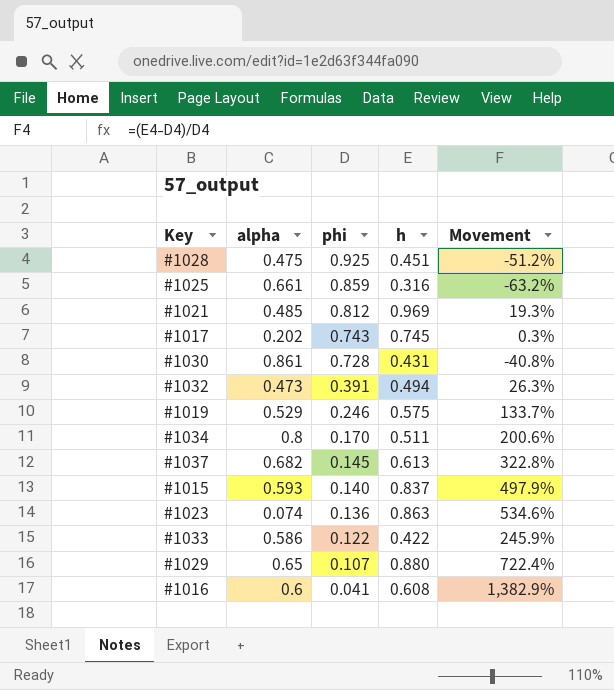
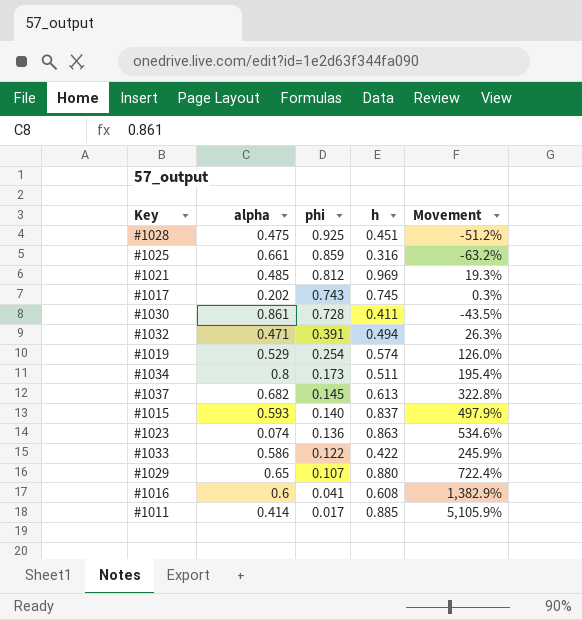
#1030 | h: 0.431 -> 0.411
#1030 | Movement: -40.8% -> -43.5%
#1032 | alpha: 0.473 -> 0.471
#1019 | phi: 0.246 -> 0.254
#1019 | h: 0.575 -> 0.574
#1019 | Movement: 133.7% -> 126.0%
#1034 | phi: 0.170 -> 0.173
#1034 | Movement: 200.6% -> 195.4%
row #1011: none -> 0.414 | 0.017 | 0.885 | 5,105.9%

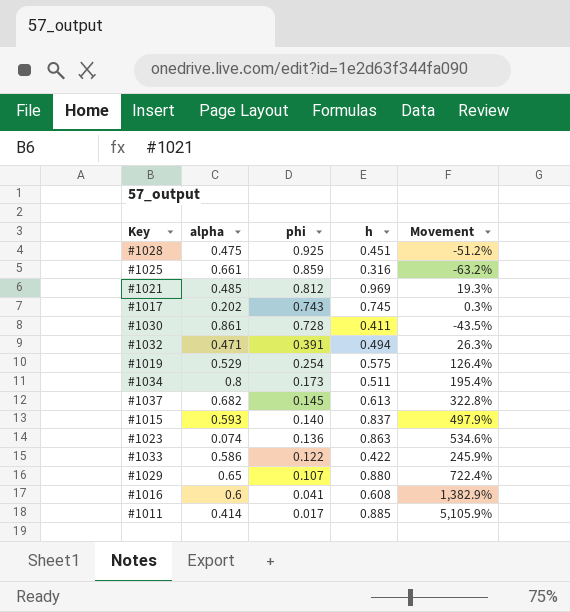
#1019 | h: 0.574 -> 0.575
#1019 | Movement: 126.0% -> 126.4%

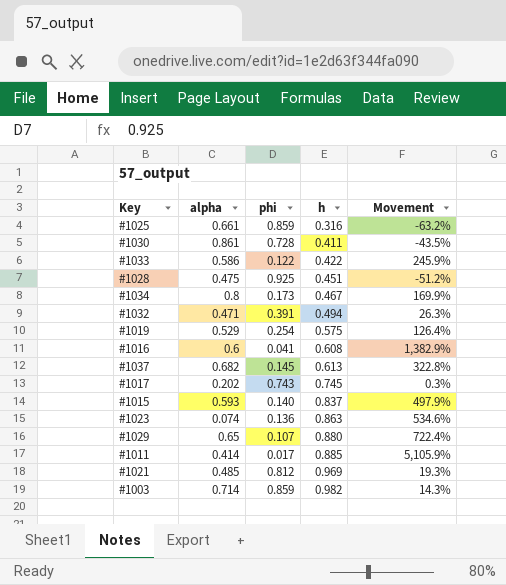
row order: phi descending -> h ascending
#1034 | h: 0.511 -> 0.467
#1034 | Movement: 195.4% -> 169.9%
row #1003: none -> 0.714 | 0.859 | 0.982 | 14.3%

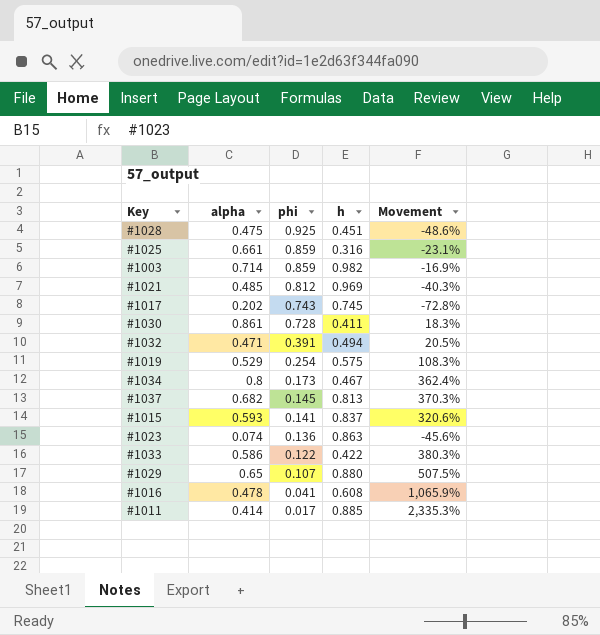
row order: h ascending -> phi descending
column Movement | formula: ([h] - [phi]) / [phi] -> ([alpha] - [phi]) / [phi]
#1037 | h: 0.613 -> 0.813
#1015 | phi: 0.140 -> 0.141
#1016 | alpha: 0.6 -> 0.478

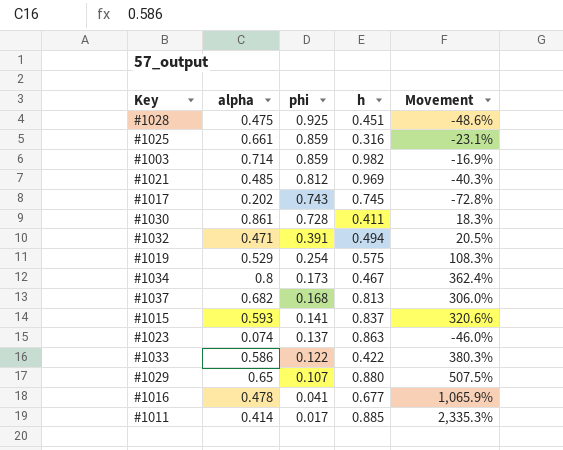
#1037 | phi: 0.145 -> 0.168
#1037 | Movement: 370.3% -> 306.0%
#1023 | phi: 0.136 -> 0.137
#1023 | Movement: -45.6% -> -46.0%
#1016 | h: 0.608 -> 0.677

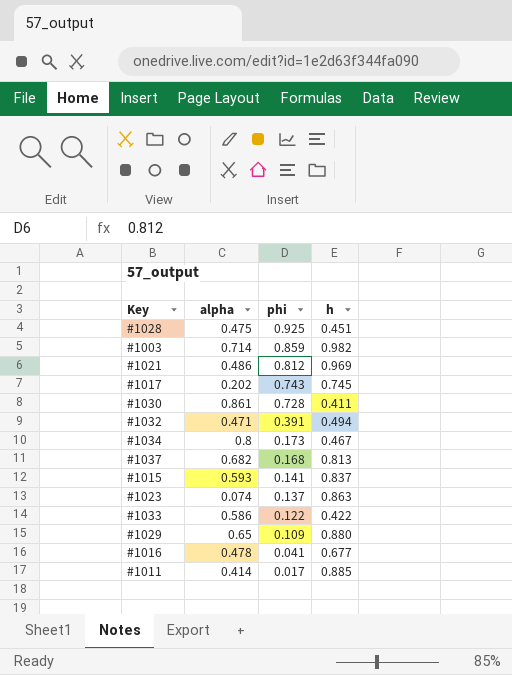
column Movement | formula: ([alpha] - [phi]) / [phi] -> none
row #1025: 0.661 | 0.859 | 0.316 | -23.1% -> none
row #1019: 0.529 | 0.254 | 0.575 | 108.3% -> none
#1021 | alpha: 0.485 -> 0.486
#1029 | phi: 0.107 -> 0.109

